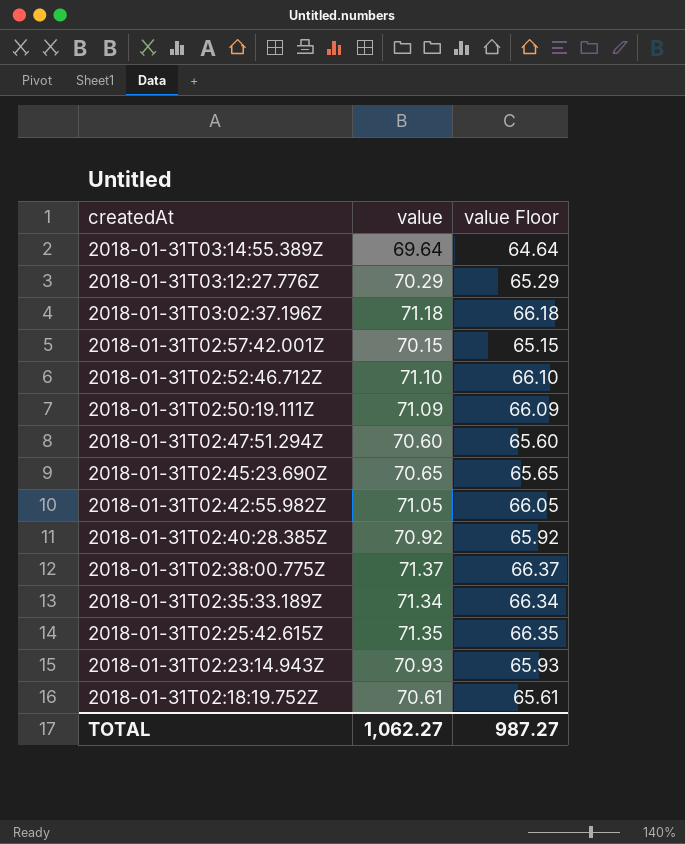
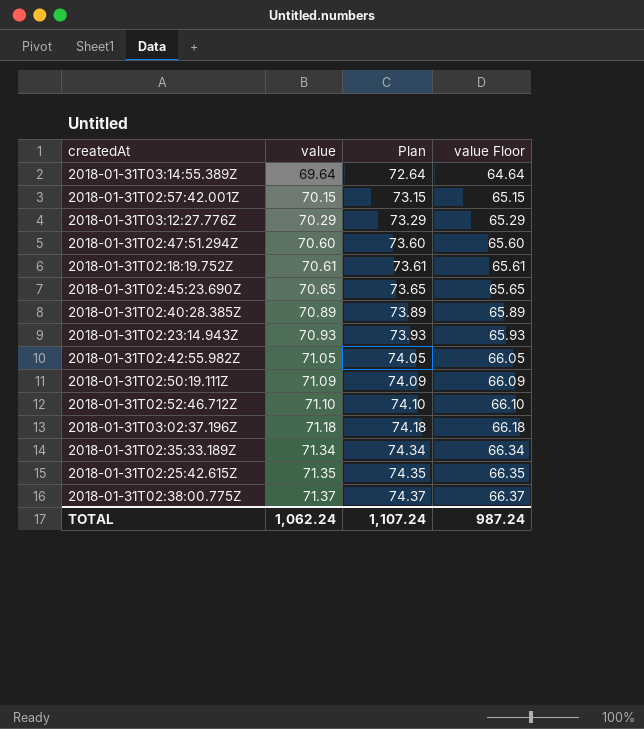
row order: createdAt descending -> value ascending
column Plan | formula: none -> [value] + 3
2018-01-31T02:40:28.385Z | value: 70.92 -> 70.89
2018-01-31T02:40:28.385Z | value Floor: 65.92 -> 65.89
TOTAL | value: 1,062.27 -> 1,062.24
TOTAL | value Floor: 987.27 -> 987.24

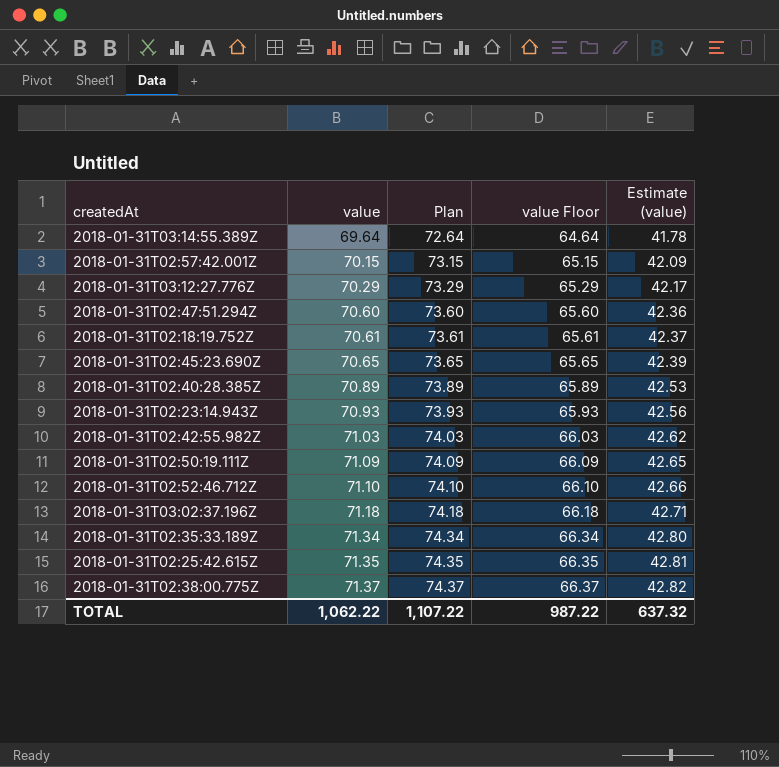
column Estimate (value) | formula: none -> [value] * 0.6
2018-01-31T02:42:55.982Z | value: 71.05 -> 71.03
2018-01-31T02:42:55.982Z | Plan: 74.05 -> 74.03
2018-01-31T02:42:55.982Z | value Floor: 66.05 -> 66.03
TOTAL | value: 1,062.24 -> 1,062.22
TOTAL | Plan: 1,107.24 -> 1,107.22
TOTAL | value Floor: 987.24 -> 987.22

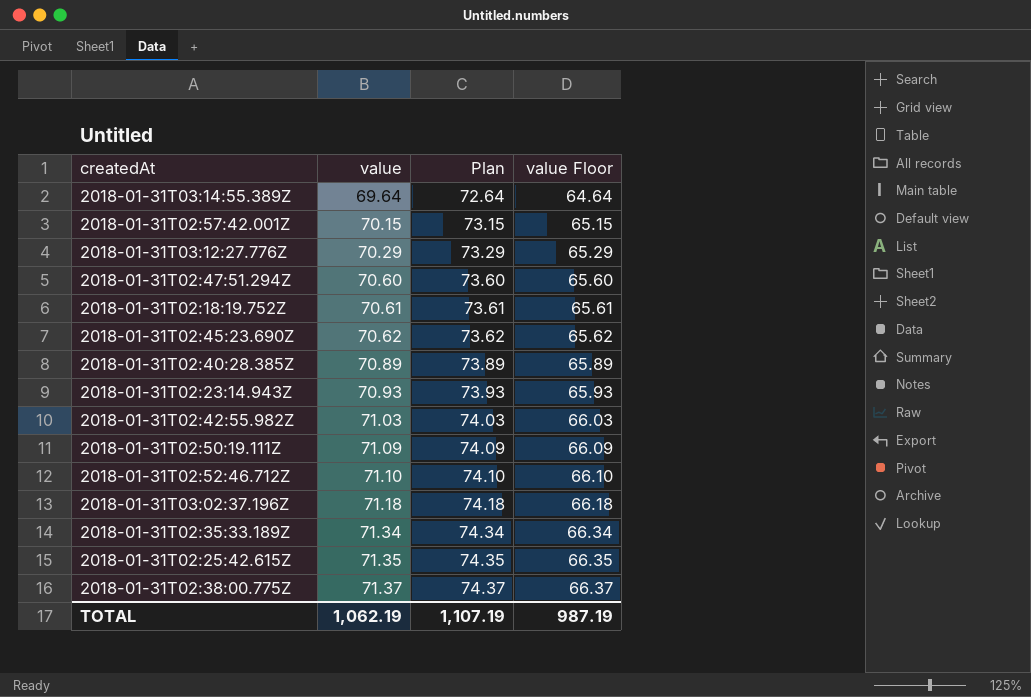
column Estimate (value) | formula: [value] * 0.6 -> none
2018-01-31T02:45:23.690Z | value: 70.65 -> 70.62
2018-01-31T02:45:23.690Z | Plan: 73.65 -> 73.62
2018-01-31T02:45:23.690Z | value Floor: 65.65 -> 65.62
TOTAL | value: 1,062.22 -> 1,062.19
TOTAL | Plan: 1,107.22 -> 1,107.19
TOTAL | value Floor: 987.22 -> 987.19

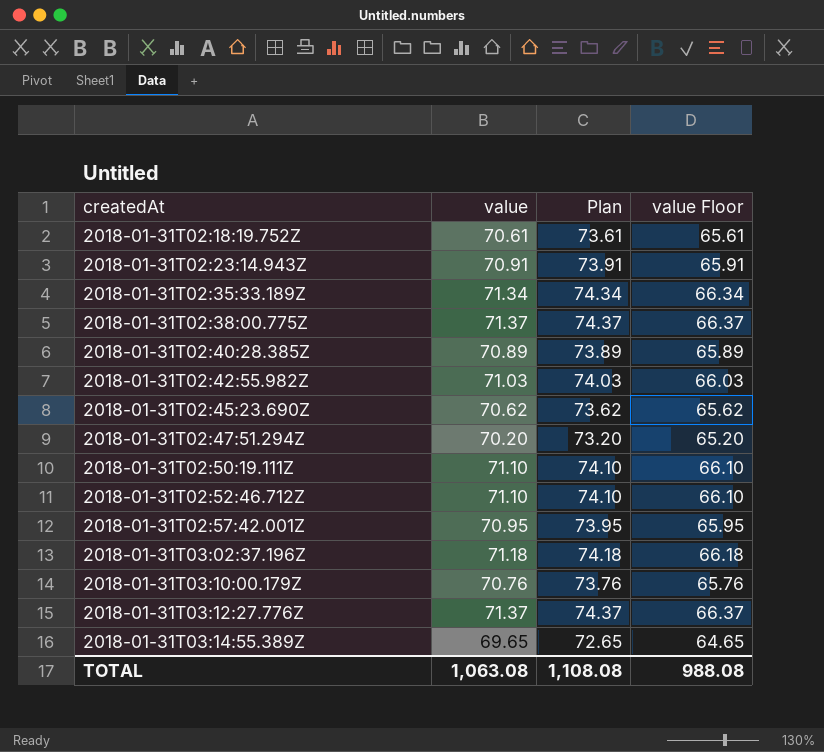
row order: value ascending -> createdAt ascending
row 2018-01-31T02:25:42.615Z: 71.35 | 74.35 | 66.35 -> none
2018-01-31T02:23:14.943Z | value: 70.93 -> 70.91
2018-01-31T02:23:14.943Z | Plan: 73.93 -> 73.91
2018-01-31T02:23:14.943Z | value Floor: 65.93 -> 65.91
2018-01-31T02:47:51.294Z | value: 70.60 -> 70.20
2018-01-31T02:47:51.294Z | Plan: 73.60 -> 73.20
2018-01-31T02:47:51.294Z | value Floor: 65.60 -> 65.20
2018-01-31T02:50:19.111Z | value: 71.09 -> 71.10
2018-01-31T02:50:19.111Z | Plan: 74.09 -> 74.10
2018-01-31T02:50:19.111Z | value Floor: 66.09 -> 66.10
2018-01-31T02:57:42.001Z | value: 70.15 -> 70.95
2018-01-31T02:57:42.001Z | Plan: 73.15 -> 73.95
2018-01-31T02:57:42.001Z | value Floor: 65.15 -> 65.95
row 2018-01-31T03:10:00.179Z: none -> 70.76 | 73.76 | 65.76
2018-01-31T03:12:27.776Z | value: 70.29 -> 71.37
2018-01-31T03:12:27.776Z | Plan: 73.29 -> 74.37
2018-01-31T03:12:27.776Z | value Floor: 65.29 -> 66.37
2018-01-31T03:14:55.389Z | value: 69.64 -> 69.65
2018-01-31T03:14:55.389Z | Plan: 72.64 -> 72.65
2018-01-31T03:14:55.389Z | value Floor: 64.64 -> 64.65
TOTAL | value: 1,062.19 -> 1,063.08
TOTAL | Plan: 1,107.19 -> 1,108.08
TOTAL | value Floor: 987.19 -> 988.08

